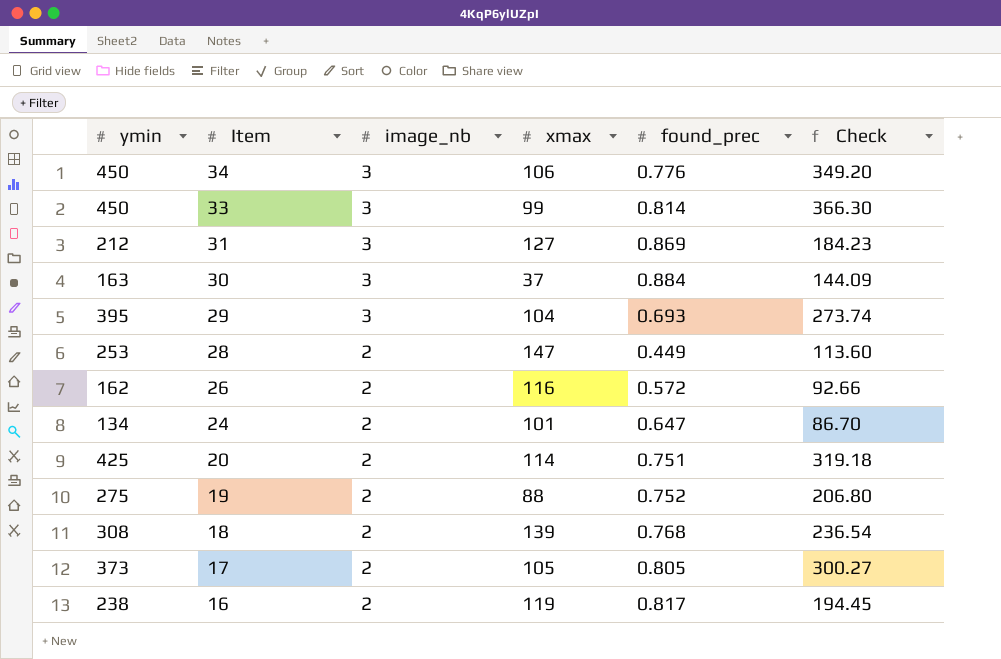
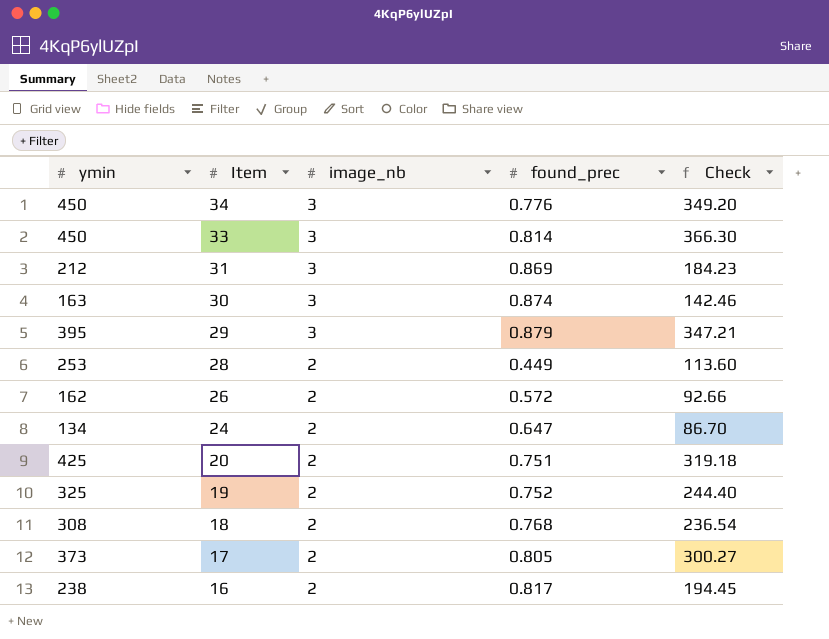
column xmax | position: 4 -> none
30 | found_prec: 0.884 -> 0.874
30 | Check: 144.09 -> 142.46
29 | found_prec: 0.693 -> 0.879
29 | Check: 273.74 -> 347.21
19 | ymin: 275 -> 325
19 | Check: 206.80 -> 244.40

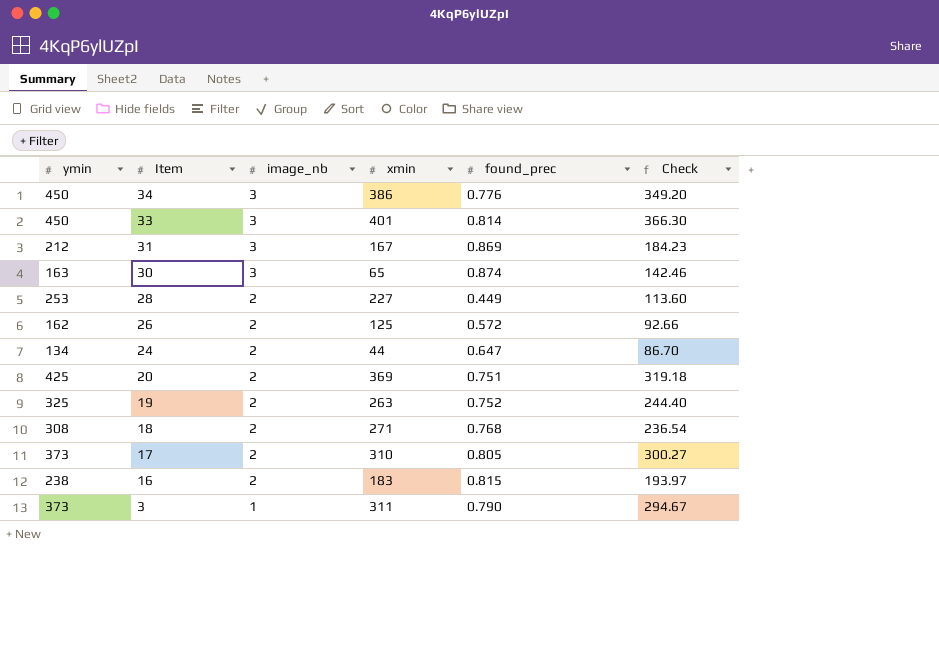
column xmin | position: none -> 4
row 29: 395 | 3 | 0.879 | 347.21 -> none
16 | found_prec: 0.817 -> 0.815
16 | Check: 194.45 -> 193.97
row 3: none -> 373 | 1 | 311 | 0.790 | 294.67

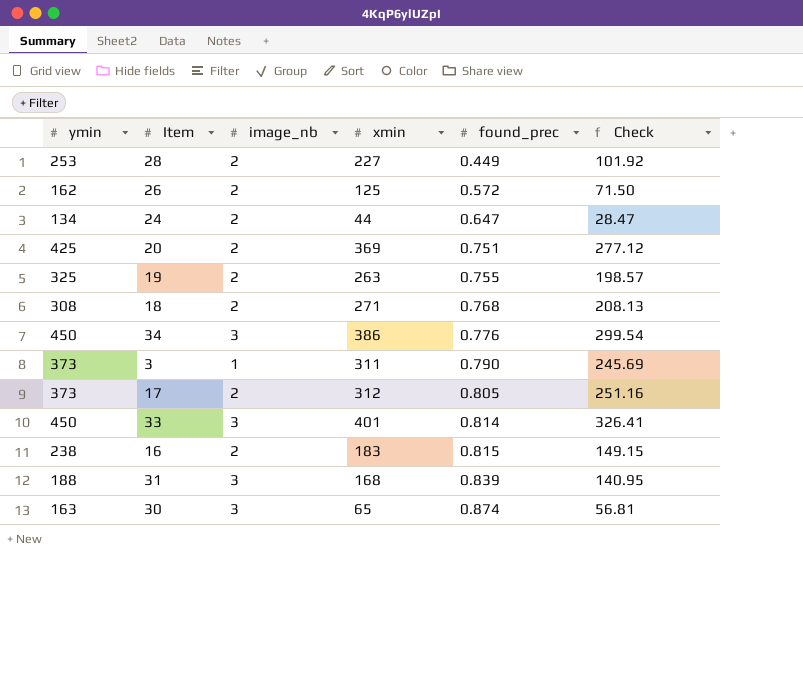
row order: Item descending -> found_prec ascending
column Check | formula: [ymin] * [found_prec] -> [xmin] * [found_prec]
19 | found_prec: 0.752 -> 0.755
17 | xmin: 310 -> 312
31 | ymin: 212 -> 188
31 | xmin: 167 -> 168
31 | found_prec: 0.869 -> 0.839

